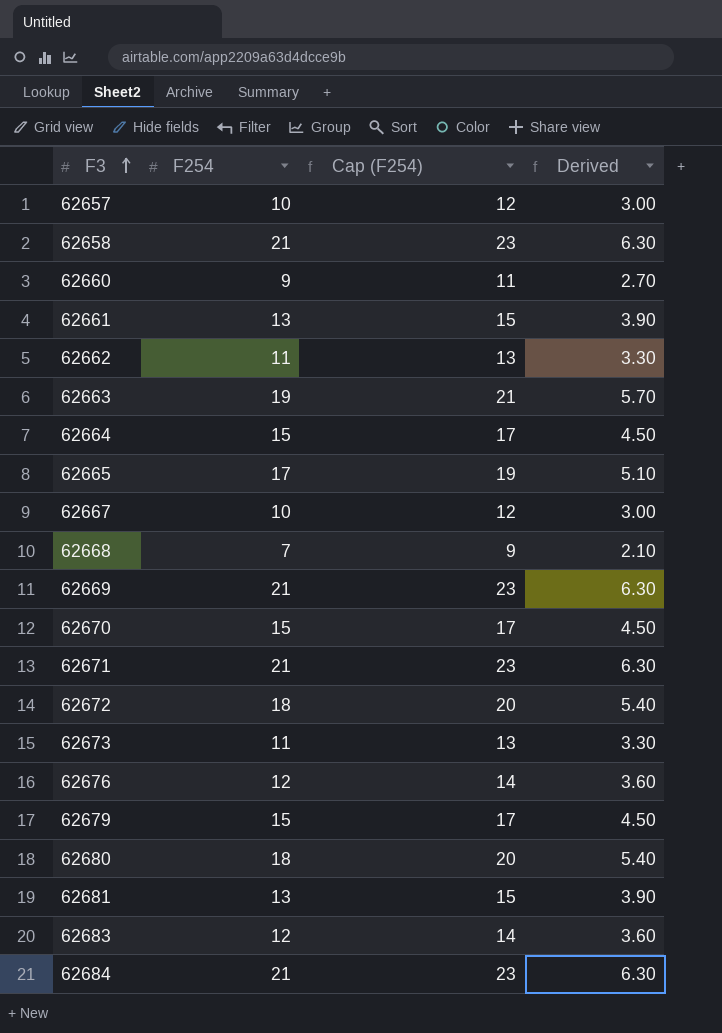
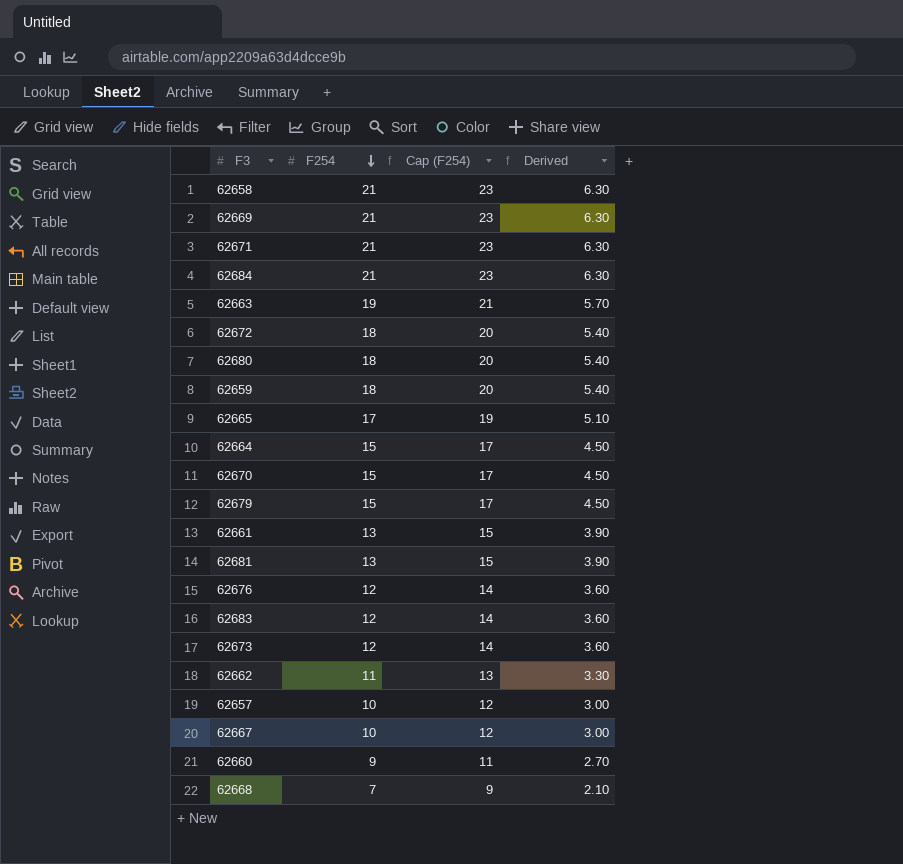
row order: F3 ascending -> F254 descending
row 62659: none -> 18 | 20 | 5.40
62673 | F254: 11 -> 12
62673 | Cap (F254): 13 -> 14
62673 | Derived: 3.30 -> 3.60

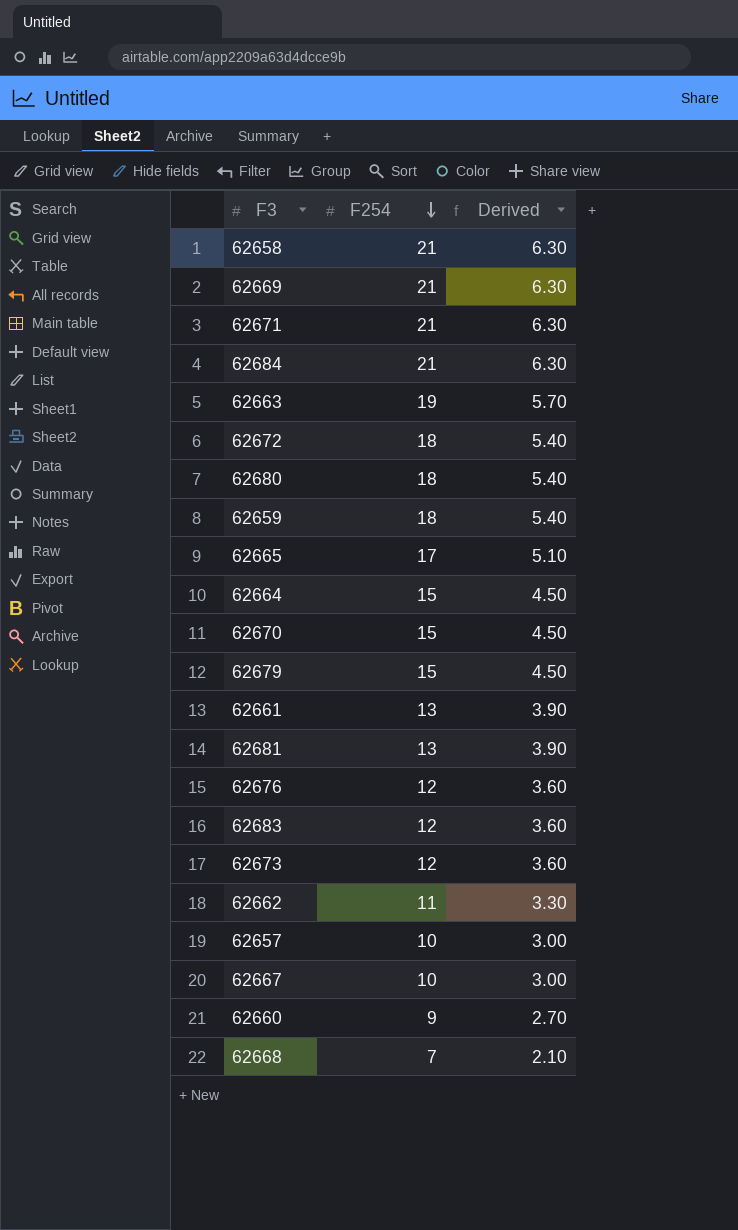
column Cap (F254) | formula: [F254] + 2 -> none

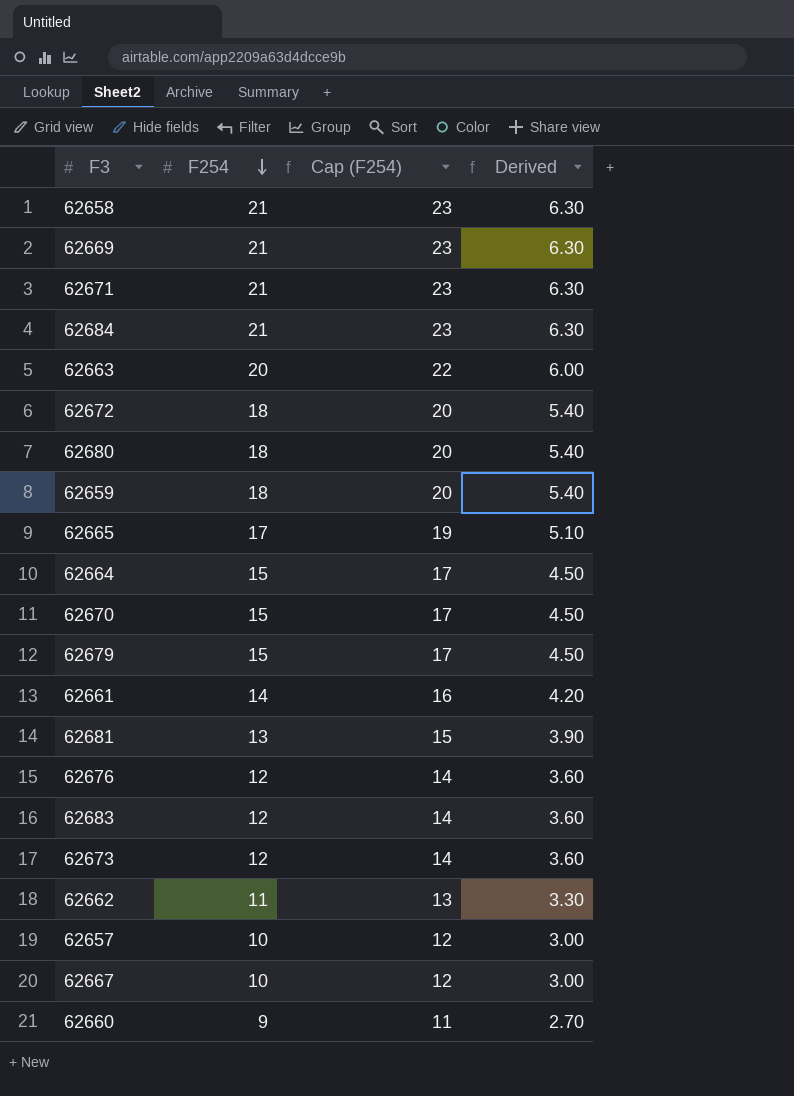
column Cap (F254) | formula: none -> [F254] + 2
row 62668: 7 | 2.10 -> none
62663 | F254: 19 -> 20
62663 | Derived: 5.70 -> 6.00
62661 | F254: 13 -> 14
62661 | Derived: 3.90 -> 4.20

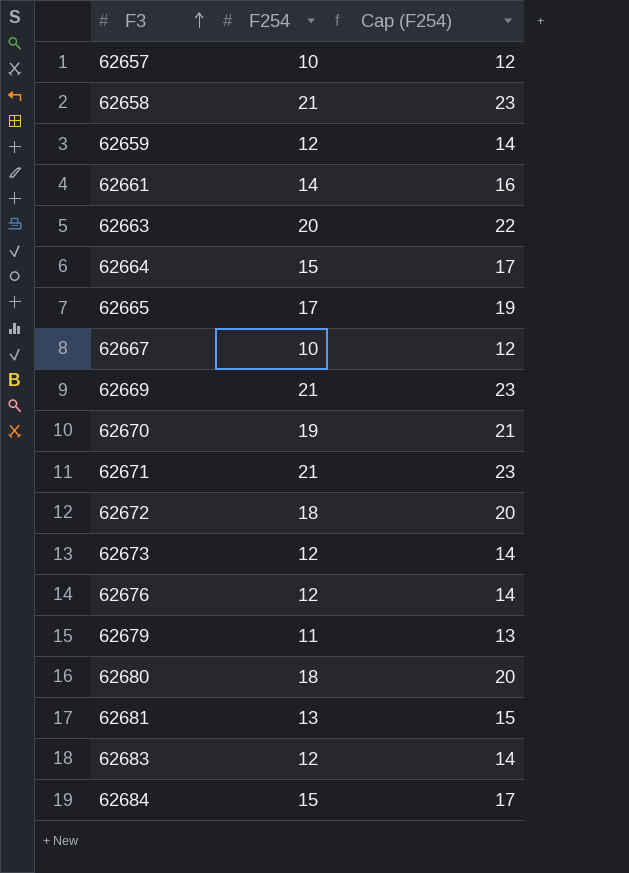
row order: F254 descending -> F3 ascending
column Derived | formula: [F254] * 0.3 -> none
row 62662: 11 | 13 | 3.30 -> none
row 62660: 9 | 11 | 2.70 -> none
62659 | F254: 18 -> 12
62659 | Cap (F254): 20 -> 14
62670 | F254: 15 -> 19
62670 | Cap (F254): 17 -> 21
62679 | F254: 15 -> 11
62679 | Cap (F254): 17 -> 13
62684 | F254: 21 -> 15
62684 | Cap (F254): 23 -> 17

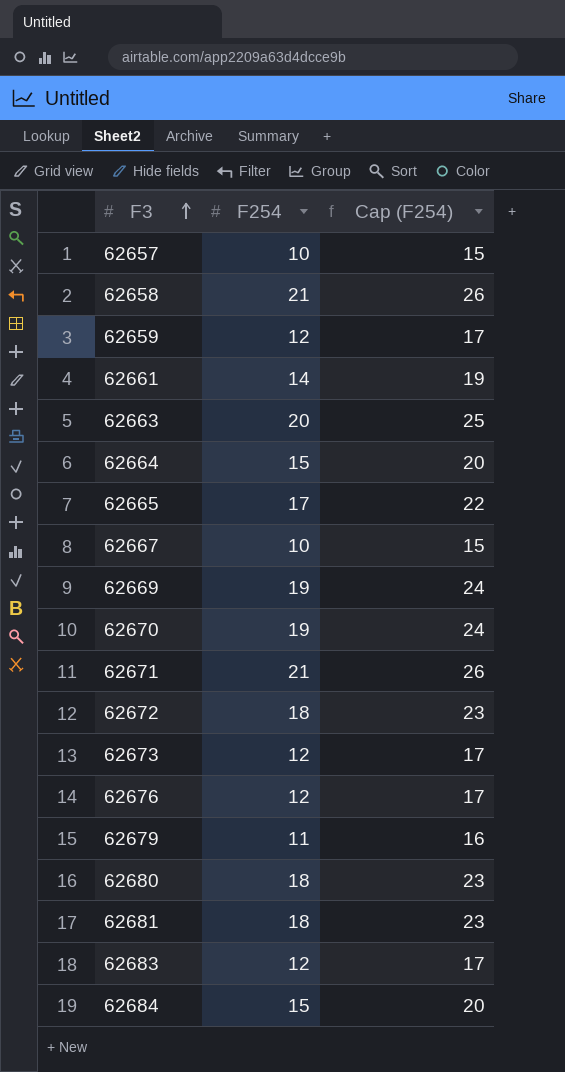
column Cap (F254) | formula: [F254] + 2 -> [F254] + 5
62669 | F254: 21 -> 19
62681 | F254: 13 -> 18

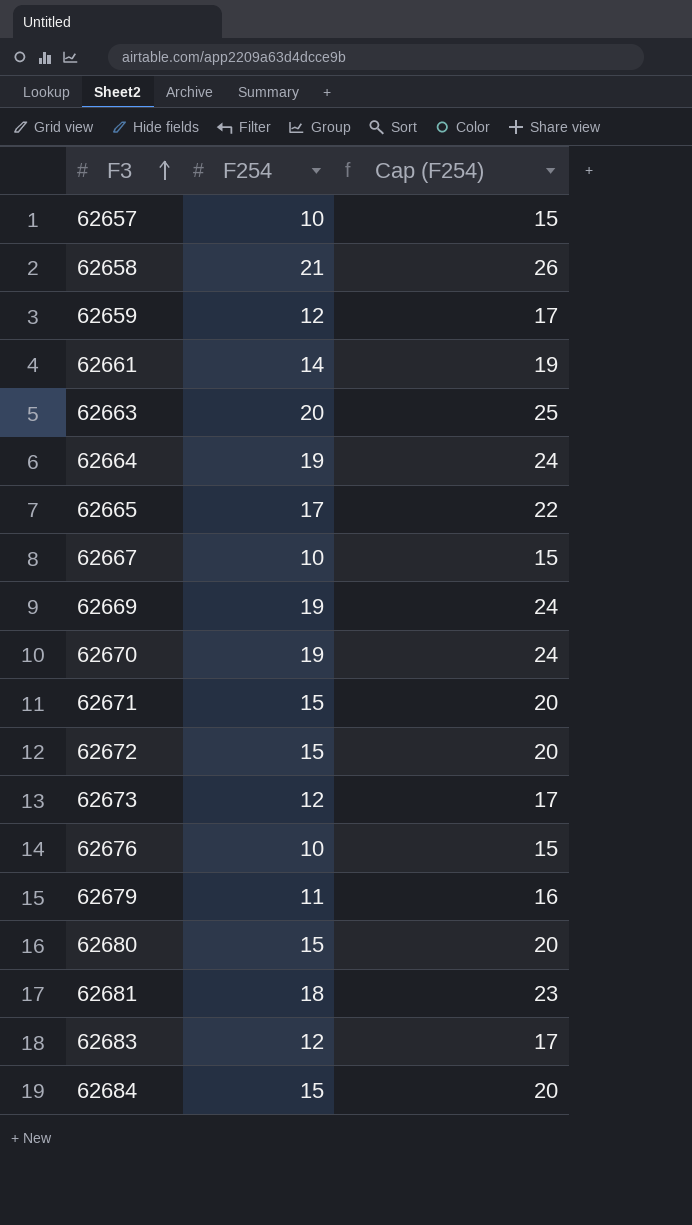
62664 | F254: 15 -> 19
62664 | Cap (F254): 20 -> 24
62671 | F254: 21 -> 15
62671 | Cap (F254): 26 -> 20
62672 | F254: 18 -> 15
62672 | Cap (F254): 23 -> 20
62676 | F254: 12 -> 10
62676 | Cap (F254): 17 -> 15
62680 | F254: 18 -> 15
62680 | Cap (F254): 23 -> 20

